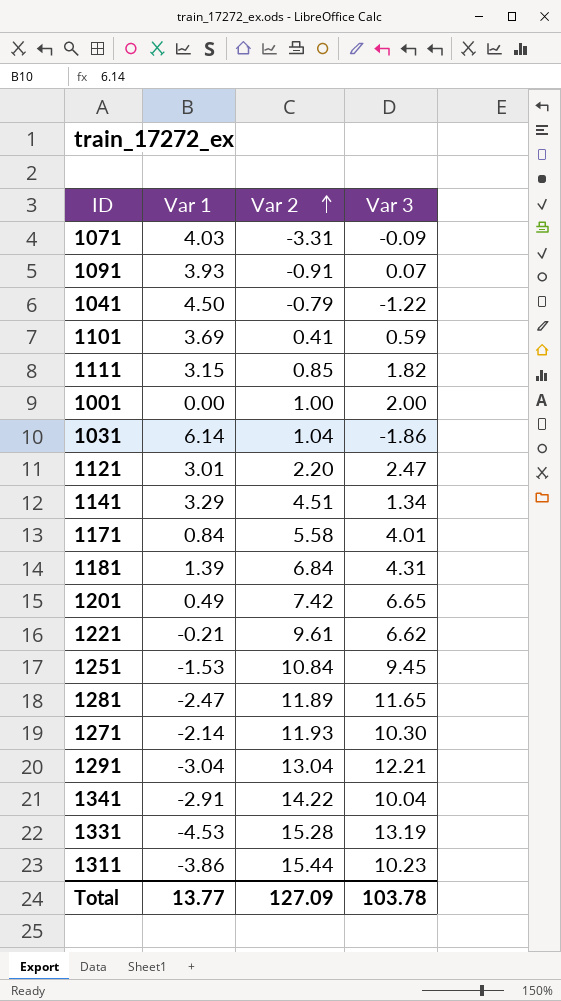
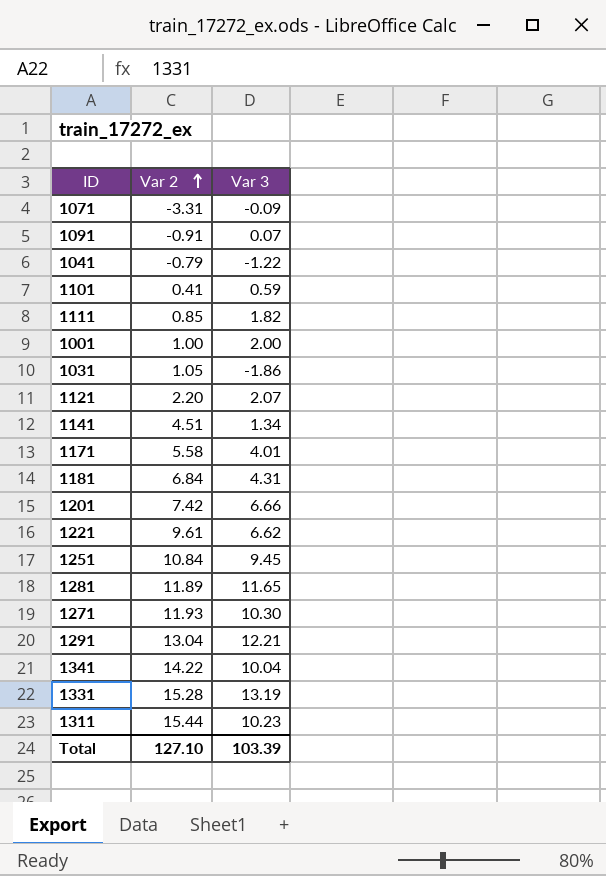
column Var 1 | position: 2 -> none
1031 | Var 2: 1.04 -> 1.05
1121 | Var 3: 2.47 -> 2.07
1201 | Var 3: 6.65 -> 6.66
Total | Var 2: 127.09 -> 127.10
Total | Var 3: 103.78 -> 103.39

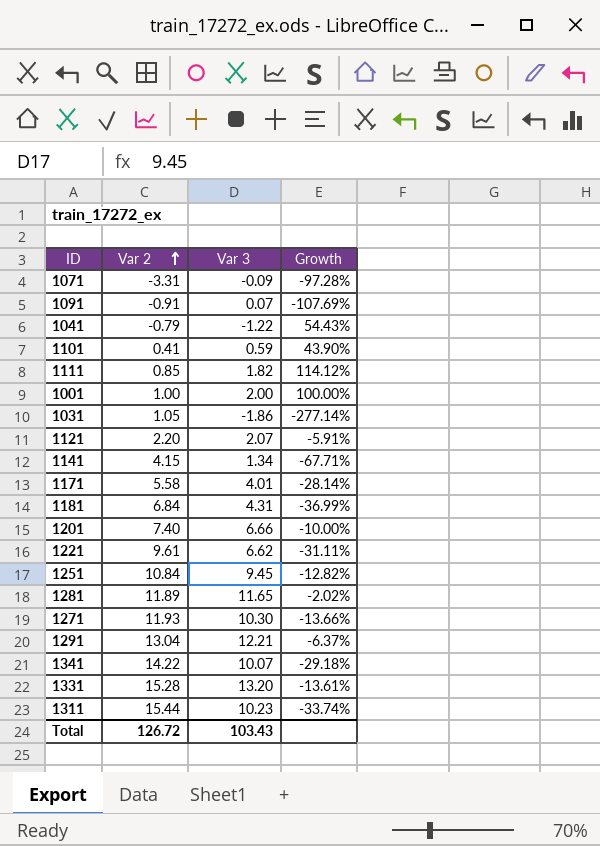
column Growth | formula: none -> ([Var 3] - [Var 2]) / [Var 2]
1141 | Var 2: 4.51 -> 4.15
1201 | Var 2: 7.42 -> 7.40
1341 | Var 3: 10.04 -> 10.07
1331 | Var 3: 13.19 -> 13.20
Total | Var 2: 127.10 -> 126.72
Total | Var 3: 103.39 -> 103.43

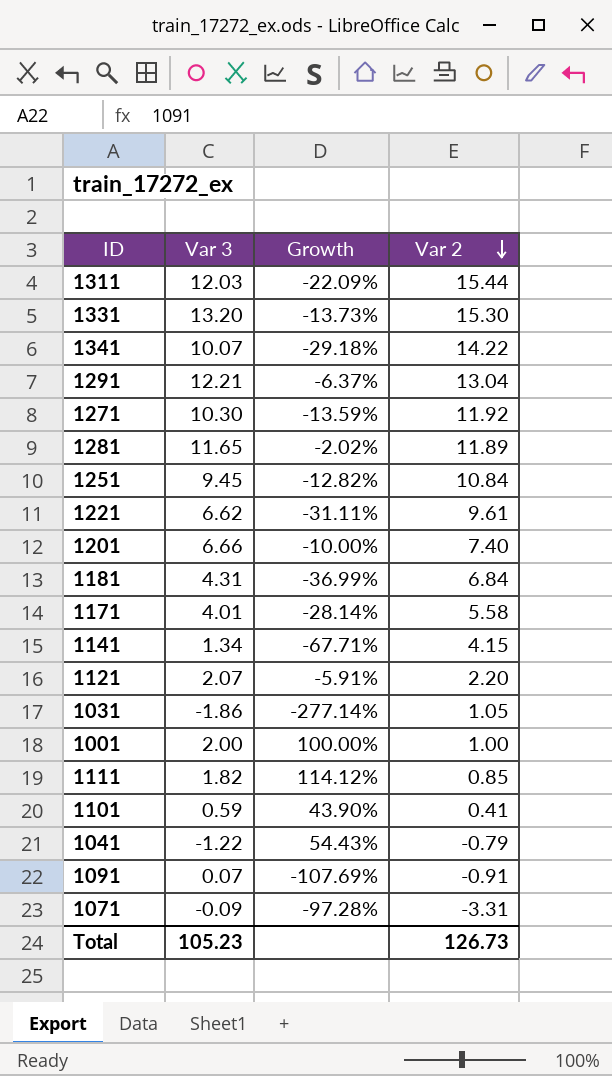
row order: Var 2 ascending -> Var 2 descending
column Var 2 | position: 2 -> 4
1311 | Var 3: 10.23 -> 12.03
1311 | Growth: -33.74% -> -22.09%
1331 | Growth: -13.61% -> -13.73%
1331 | Var 2: 15.28 -> 15.30
1271 | Growth: -13.66% -> -13.59%
1271 | Var 2: 11.93 -> 11.92
Total | Var 3: 103.43 -> 105.23
Total | Var 2: 126.72 -> 126.73

